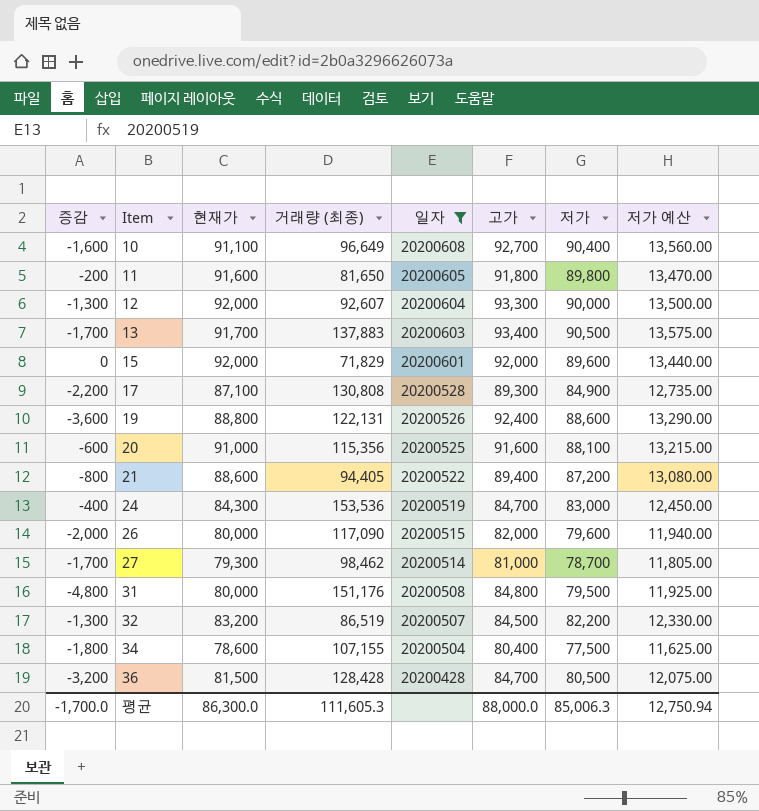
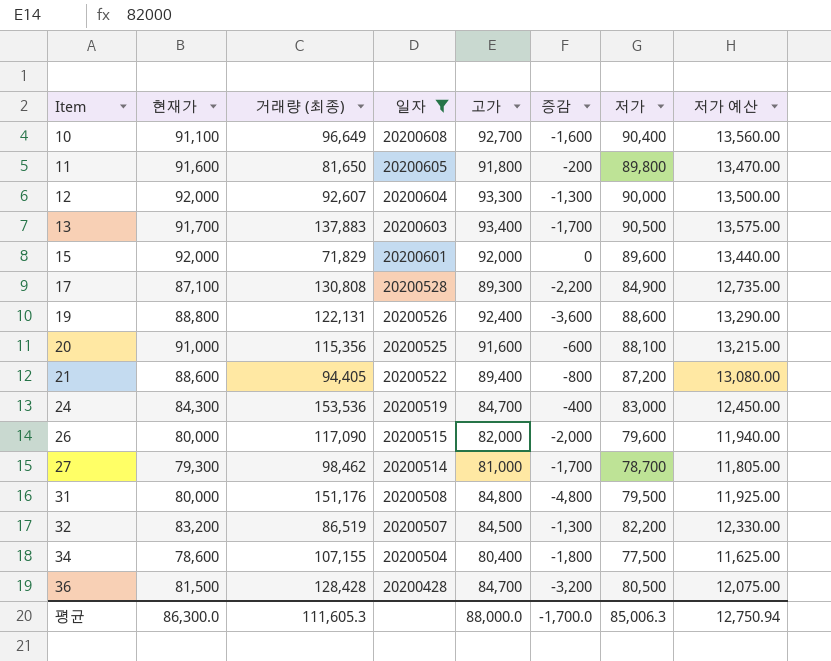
column 증감 | position: 1 -> 6

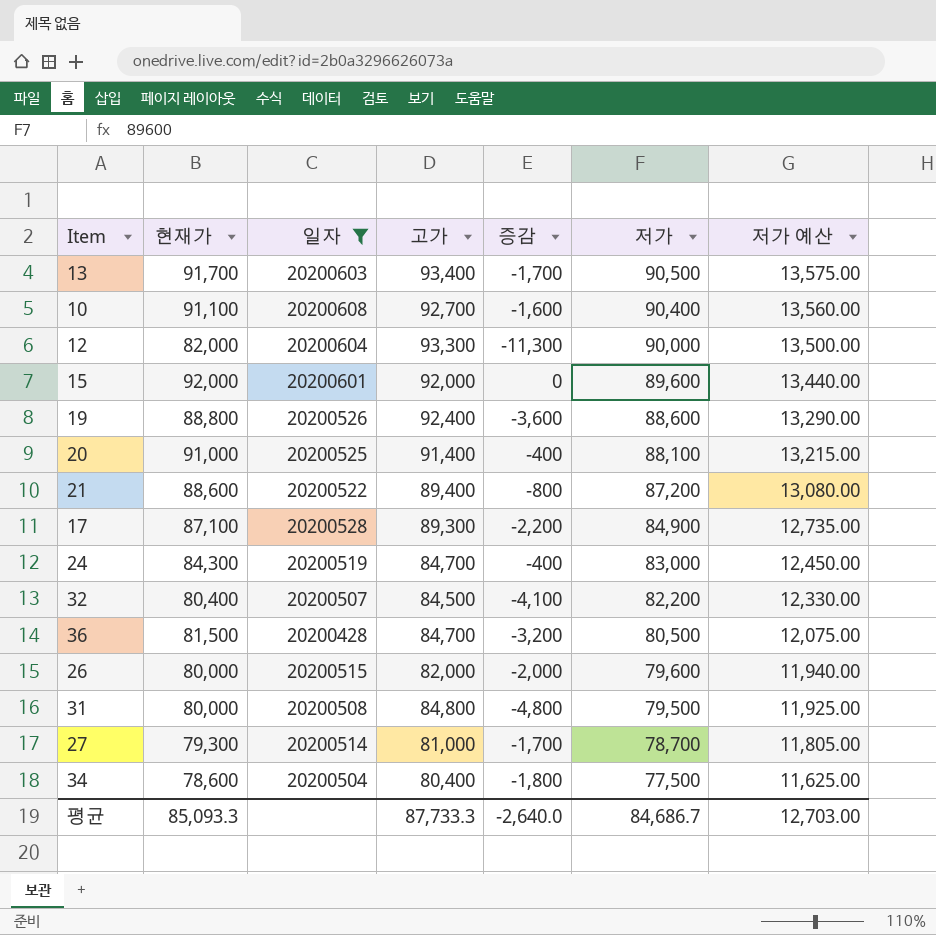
row order: Item ascending -> 저가 descending
column 거래량 (최종) | position: 3 -> none
row 11: 91,600 | 81,650 | 20200605 | 91,800 | -200 | 89,800 | 13,470.00 -> none
12 | 현재가: 92,000 -> 82,000
12 | 증감: -1,300 -> -11,300
20 | 고가: 91,600 -> 91,400
20 | 증감: -600 -> -400
32 | 현재가: 83,200 -> 80,400
32 | 증감: -1,300 -> -4,100
평균 | 현재가: 86,300.0 -> 85,093.3
평균 | 고가: 88,000.0 -> 87,733.3
평균 | 증감: -1,700.0 -> -2,640.0
평균 | 저가: 85,006.3 -> 84,686.7
평균 | 저가 예산: 12,750.94 -> 12,703.00

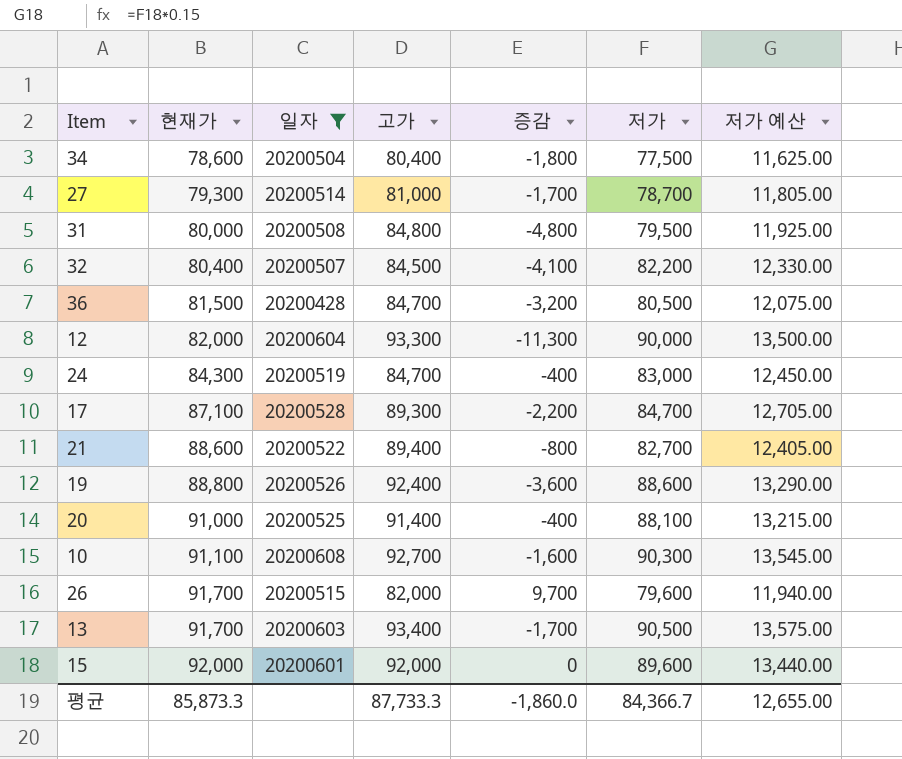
row order: 저가 descending -> 현재가 ascending
17 | 저가: 84,900 -> 84,700
17 | 저가 예산: 12,735.00 -> 12,705.00
21 | 저가: 87,200 -> 82,700
21 | 저가 예산: 13,080.00 -> 12,405.00
10 | 저가: 90,400 -> 90,300
10 | 저가 예산: 13,560.00 -> 13,545.00
26 | 현재가: 80,000 -> 91,700
26 | 증감: -2,000 -> 9,700
평균 | 현재가: 85,093.3 -> 85,873.3
평균 | 증감: -2,640.0 -> -1,860.0
평균 | 저가: 84,686.7 -> 84,366.7
평균 | 저가 예산: 12,703.00 -> 12,655.00

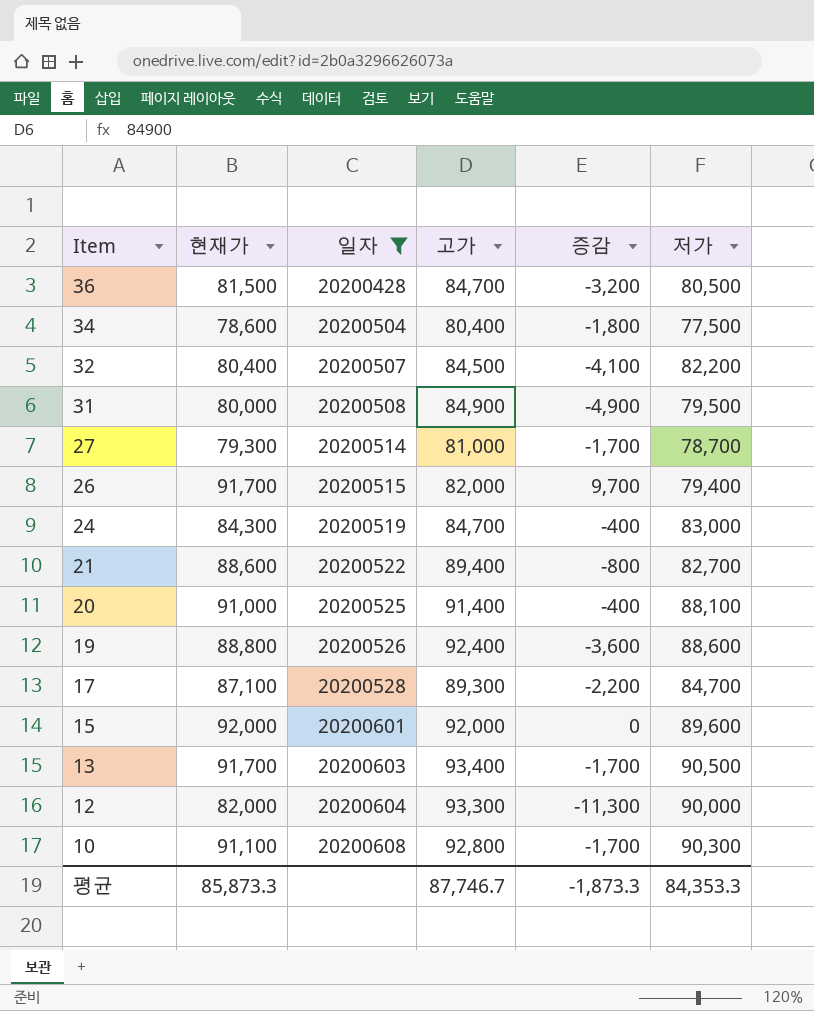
row order: 현재가 ascending -> Item descending
column 저가 예산 | formula: [저가] * 0.15 -> none
31 | 고가: 84,800 -> 84,900
31 | 증감: -4,800 -> -4,900
26 | 저가: 79,600 -> 79,400
10 | 고가: 92,700 -> 92,800
10 | 증감: -1,600 -> -1,700
평균 | 고가: 87,733.3 -> 87,746.7
평균 | 증감: -1,860.0 -> -1,873.3
평균 | 저가: 84,366.7 -> 84,353.3

